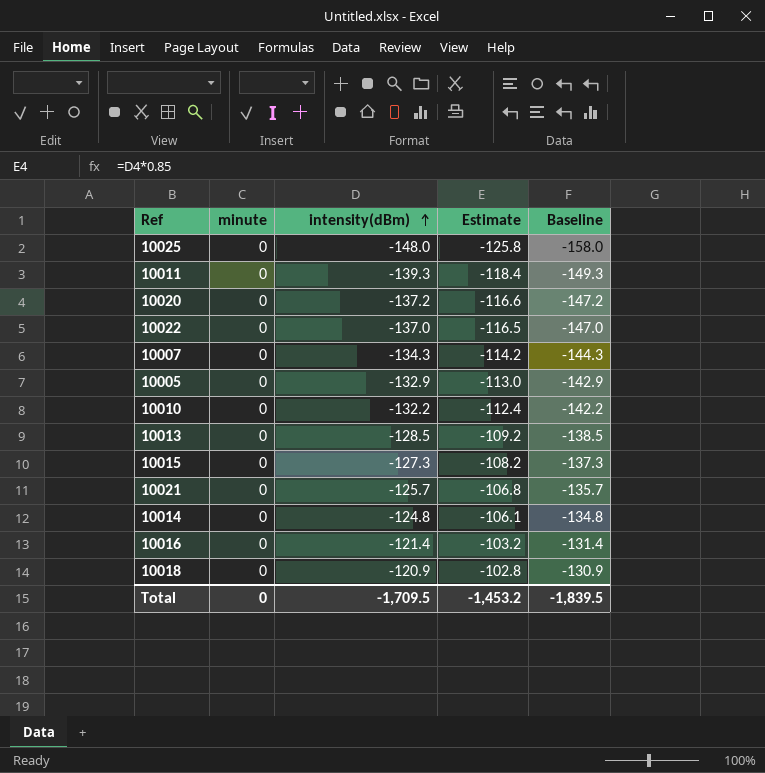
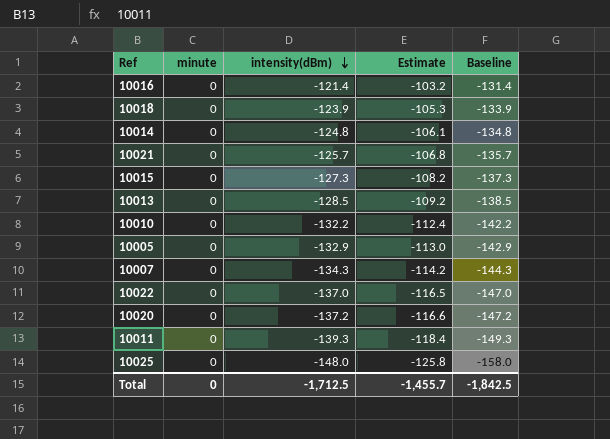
row order: intensity(dBm) ascending -> intensity(dBm) descending
10018 | intensity(dBm): -120.9 -> -123.9
10018 | Estimate: -102.8 -> -105.3
10018 | Baseline: -130.9 -> -133.9
Total | intensity(dBm): -1,709.5 -> -1,712.5
Total | Estimate: -1,453.2 -> -1,455.7
Total | Baseline: -1,839.5 -> -1,842.5

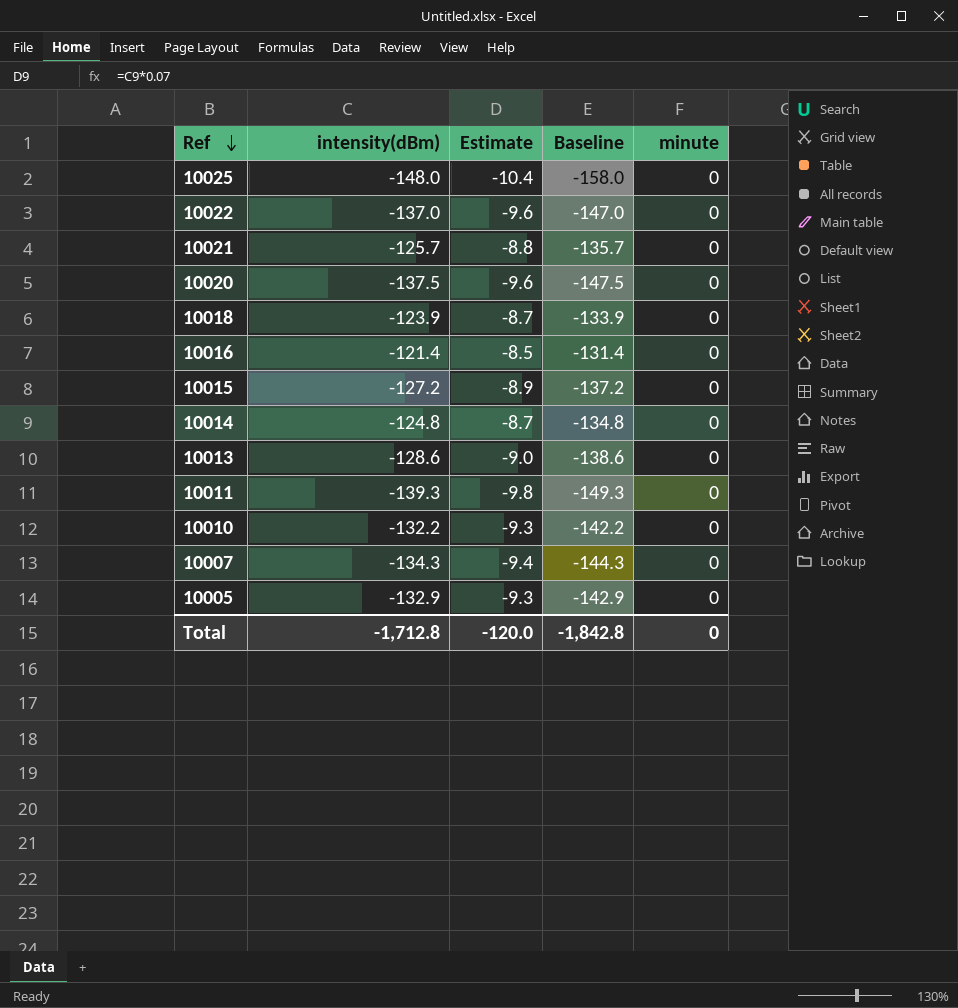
row order: intensity(dBm) descending -> Ref descending
column Estimate | formula: [intensity(dBm)] * 0.85 -> [intensity(dBm)] * 0.07
column minute | position: 2 -> 5
10020 | intensity(dBm): -137.2 -> -137.5
10020 | Baseline: -147.2 -> -147.5
10015 | intensity(dBm): -127.3 -> -127.2
10015 | Baseline: -137.3 -> -137.2
10013 | intensity(dBm): -128.5 -> -128.6
10013 | Baseline: -138.5 -> -138.6
Total | intensity(dBm): -1,712.5 -> -1,712.8
Total | Estimate: -1,455.7 -> -120.0
Total | Baseline: -1,842.5 -> -1,842.8

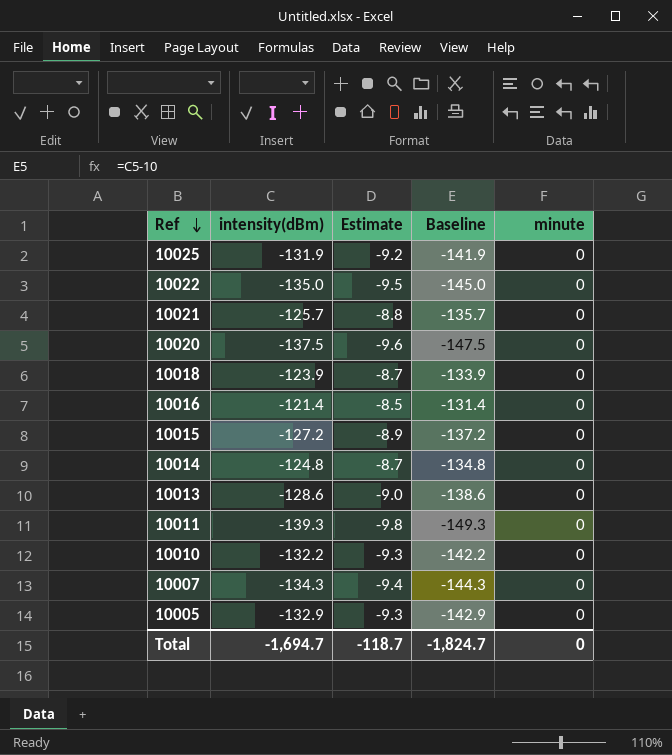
10025 | intensity(dBm): -148.0 -> -131.9
10025 | Estimate: -10.4 -> -9.2
10025 | Baseline: -158.0 -> -141.9
10022 | intensity(dBm): -137.0 -> -135.0
10022 | Estimate: -9.6 -> -9.5
10022 | Baseline: -147.0 -> -145.0
Total | intensity(dBm): -1,712.8 -> -1,694.7
Total | Estimate: -120.0 -> -118.7
Total | Baseline: -1,842.8 -> -1,824.7

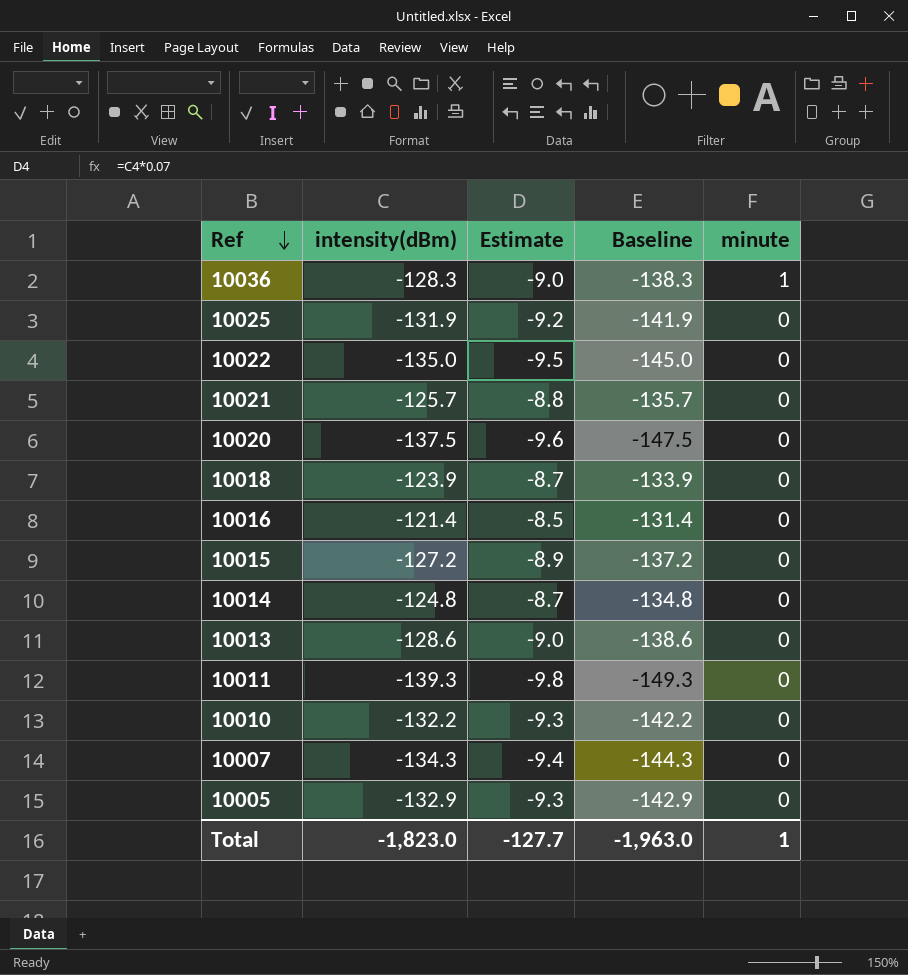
row 10036: none -> -128.3 | -9.0 | -138.3 | 1
Total | intensity(dBm): -1,694.7 -> -1,823.0
Total | Estimate: -118.7 -> -127.7
Total | Baseline: -1,824.7 -> -1,963.0
Total | minute: 0 -> 1

